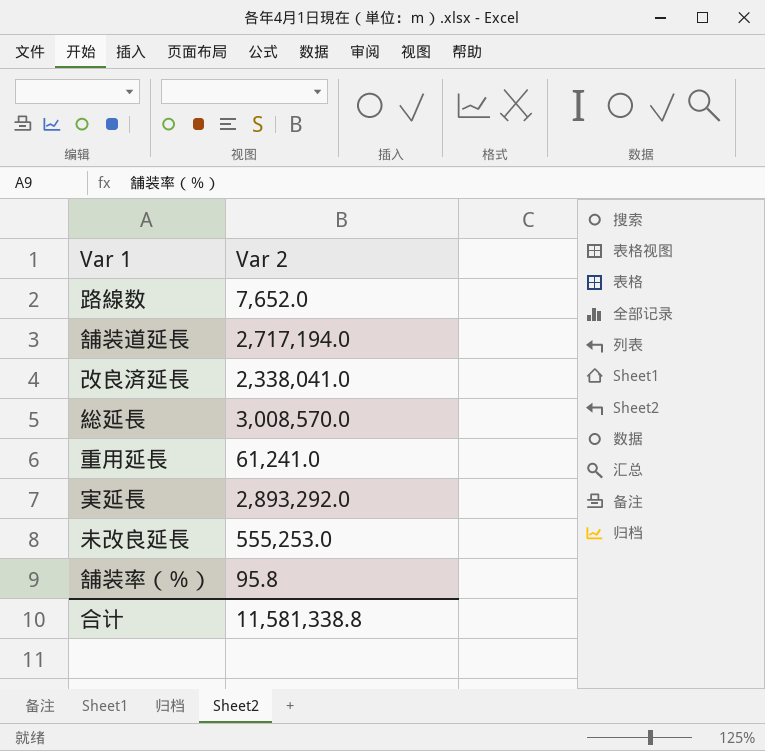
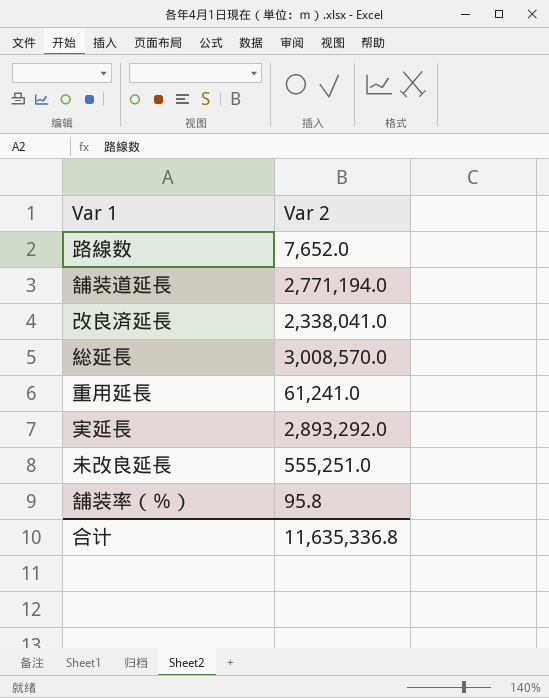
舗装道延長 | Var 2: 2,717,194.0 -> 2,771,194.0
未改良延長 | Var 2: 555,253.0 -> 555,251.0
合计 | Var 2: 11,581,338.8 -> 11,635,336.8

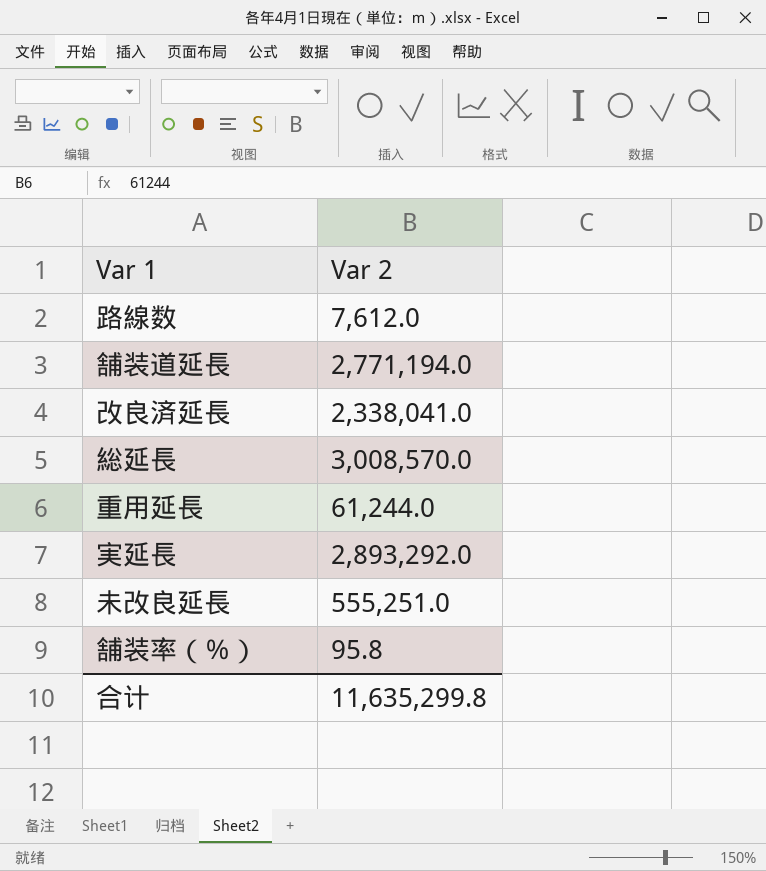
路線数 | Var 2: 7,652.0 -> 7,612.0
重用延長 | Var 2: 61,241.0 -> 61,244.0
合计 | Var 2: 11,635,336.8 -> 11,635,299.8

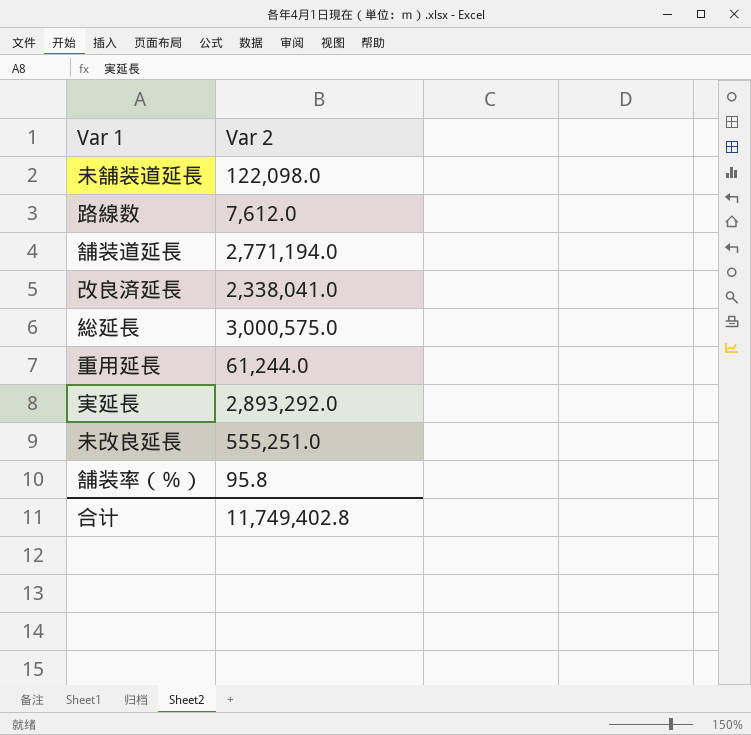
row 未舗装道延長: none -> 122,098.0
総延長 | Var 2: 3,008,570.0 -> 3,000,575.0
合计 | Var 2: 11,635,299.8 -> 11,749,402.8

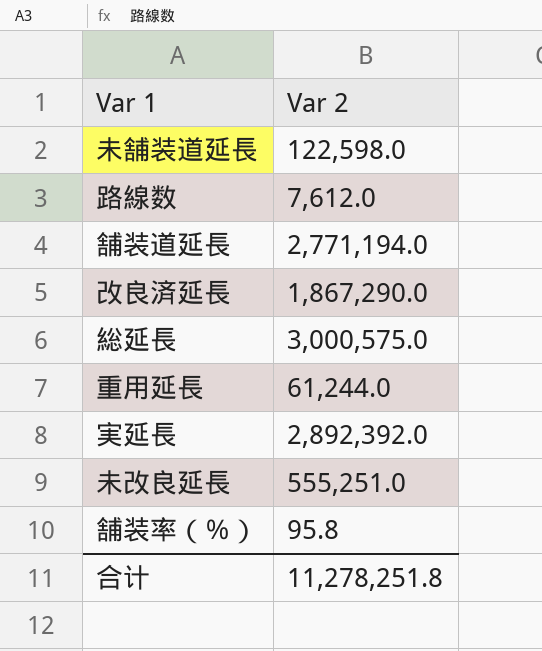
未舗装道延長 | Var 2: 122,098.0 -> 122,598.0
改良済延長 | Var 2: 2,338,041.0 -> 1,867,290.0
実延長 | Var 2: 2,893,292.0 -> 2,892,392.0
合计 | Var 2: 11,749,402.8 -> 11,278,251.8

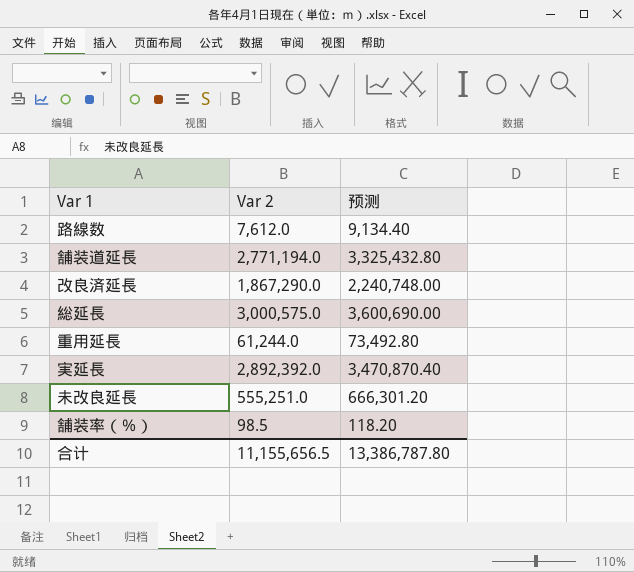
column 预测 | formula: none -> [Var 2] * 1.2
row 未舗装道延長: 122,598.0 -> none
舗装率（％） | Var 2: 95.8 -> 98.5
合计 | Var 2: 11,278,251.8 -> 11,155,656.5

